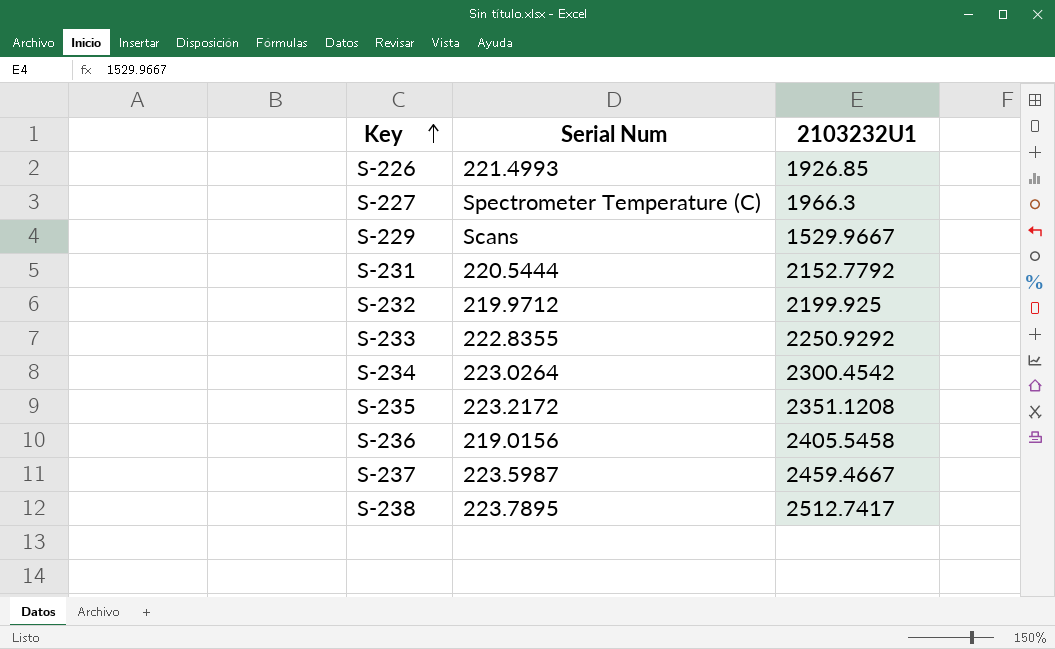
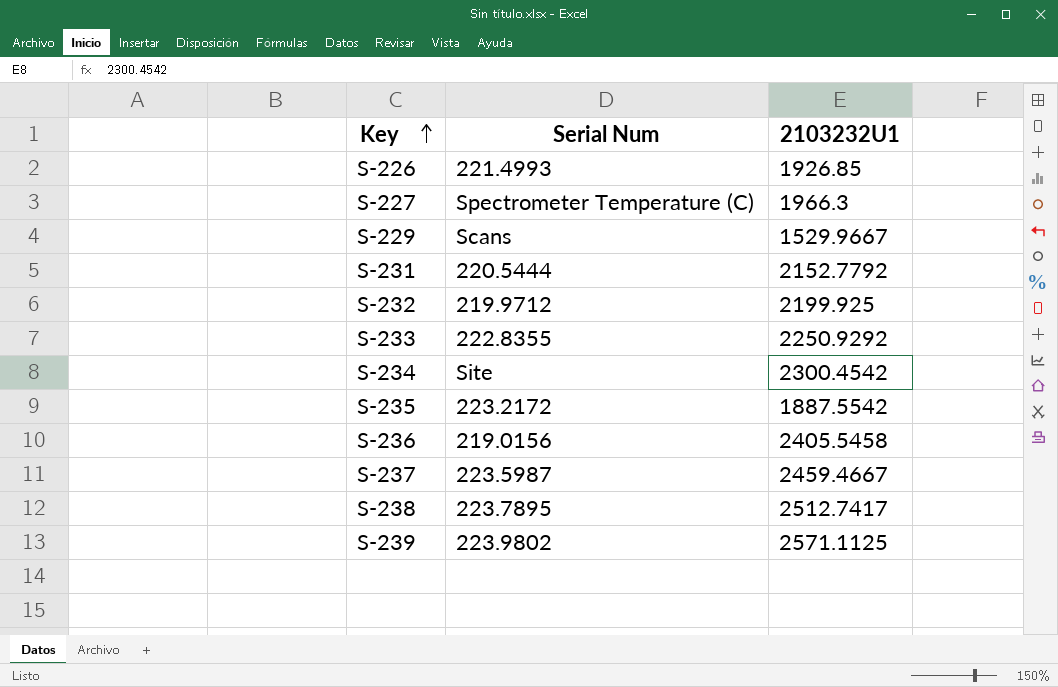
S-234 | Serial Num: 223.0264 -> Site
S-235 | 2103232U1: 2351.1208 -> 1887.5542
row S-239: none -> 223.9802 | 2571.1125

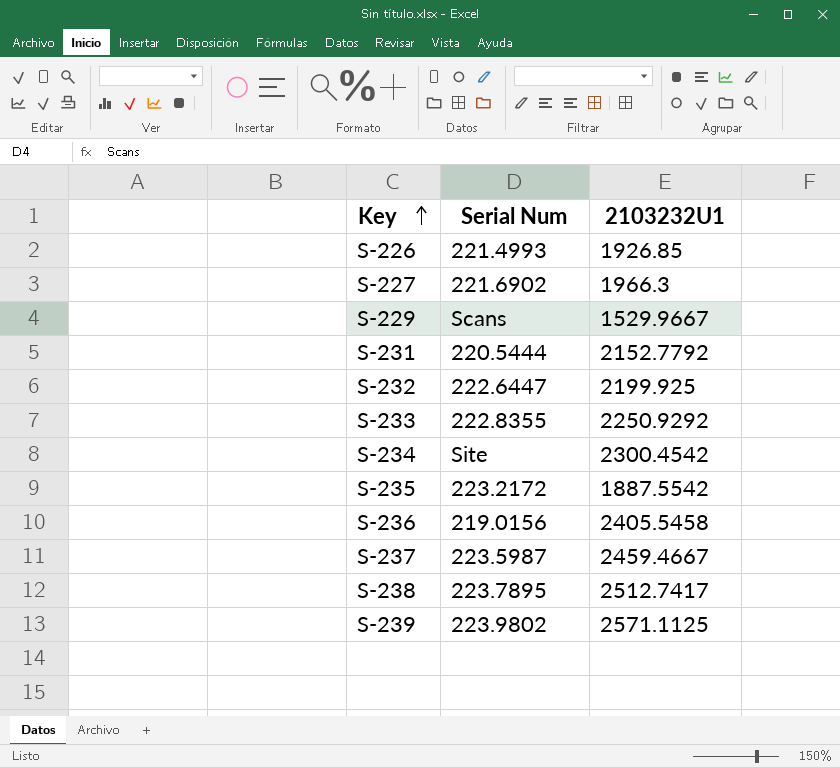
S-227 | Serial Num: Spectrometer Temperature (C) -> 221.6902
S-232 | Serial Num: 219.9712 -> 222.6447

